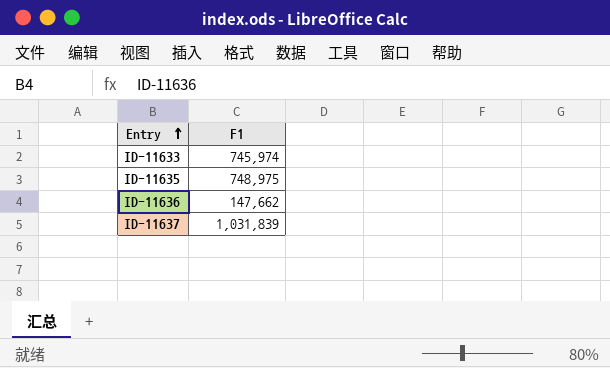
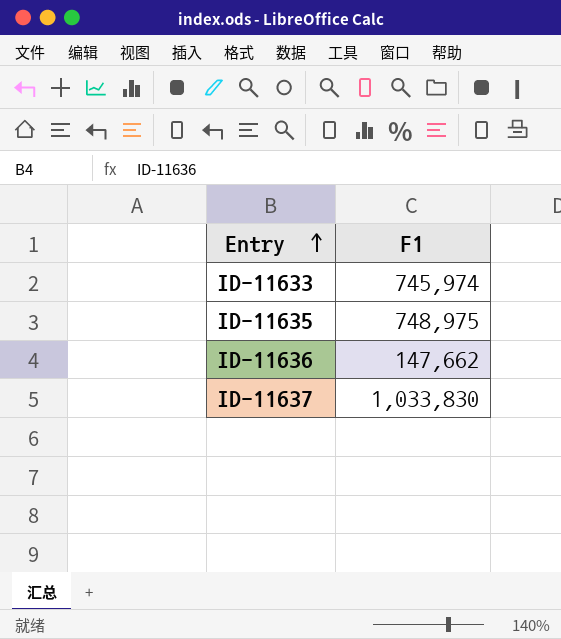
ID-11637 | F1: 1,031,839 -> 1,033,830

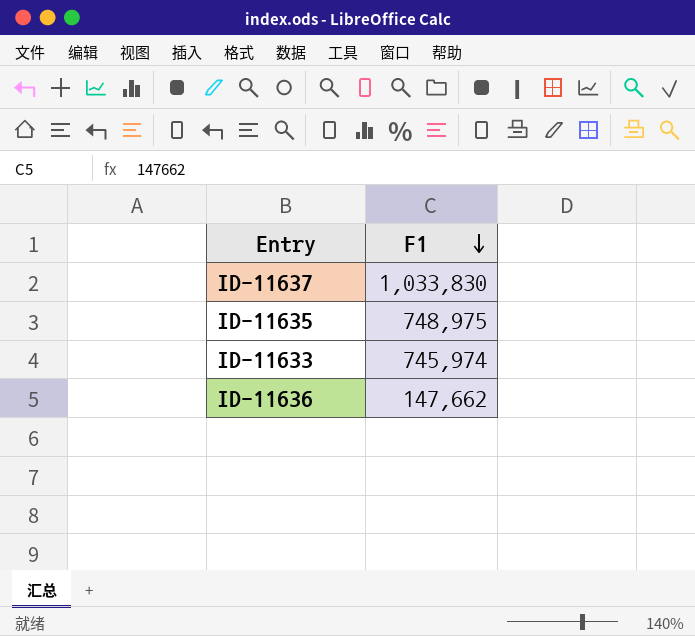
row order: Entry ascending -> F1 descending

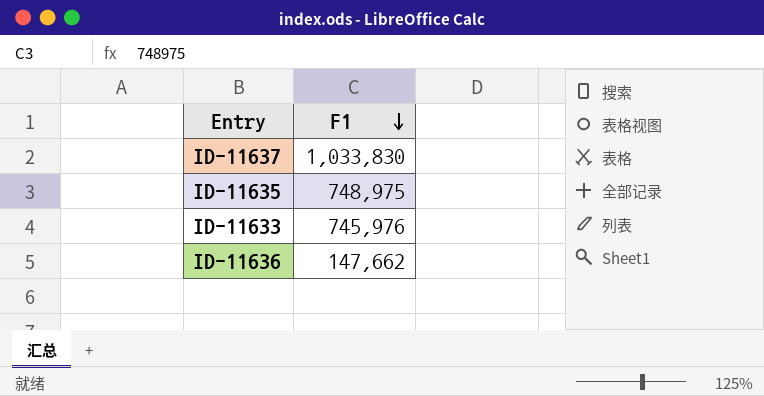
ID-11633 | F1: 745,974 -> 745,976

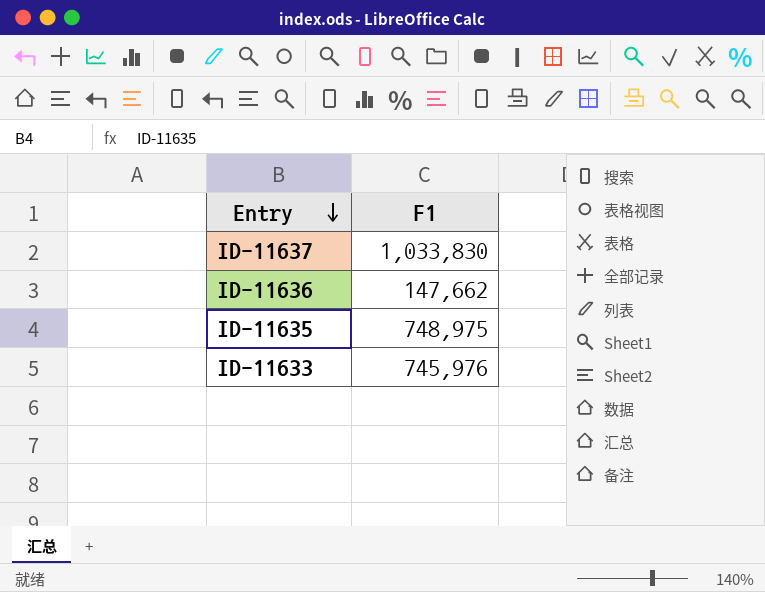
row order: F1 descending -> Entry descending

